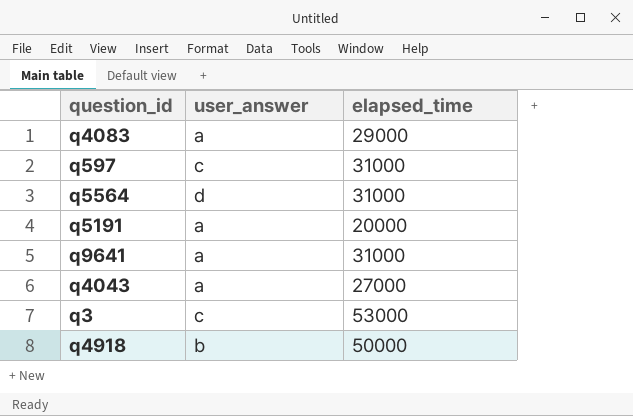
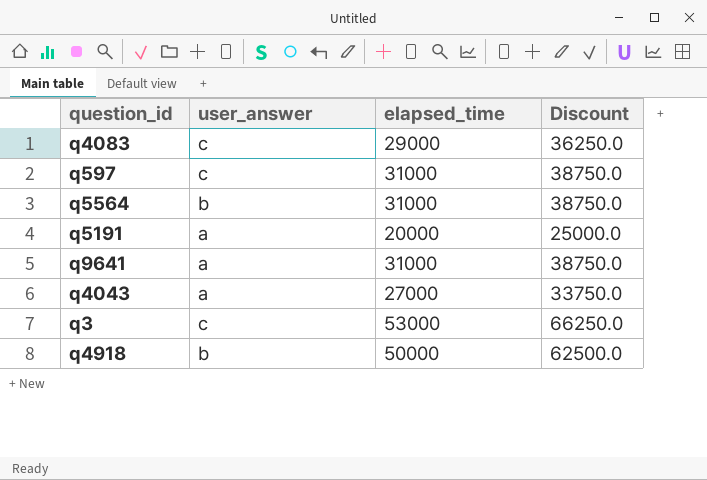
column Discount | formula: none -> [elapsed_time] * 1.25
q4083 | user_answer: a -> c
q5564 | user_answer: d -> b

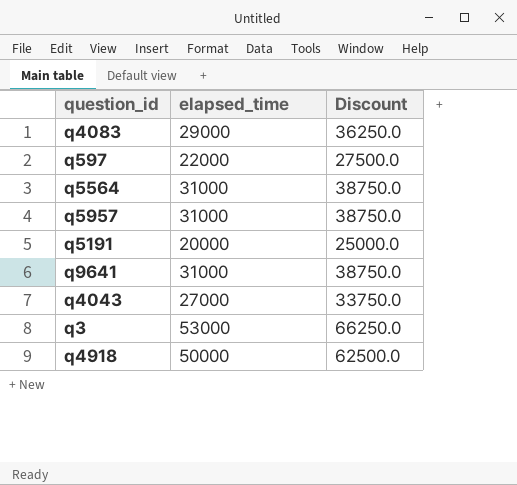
column user_answer | position: 2 -> none
q597 | elapsed_time: 31000 -> 22000
q597 | Discount: 38750.0 -> 27500.0
row q5957: none -> 31000 | 38750.0

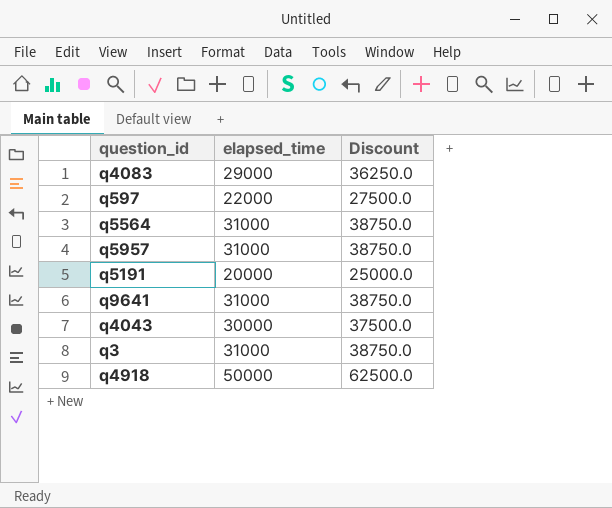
q4043 | elapsed_time: 27000 -> 30000
q4043 | Discount: 33750.0 -> 37500.0
q3 | elapsed_time: 53000 -> 31000
q3 | Discount: 66250.0 -> 38750.0

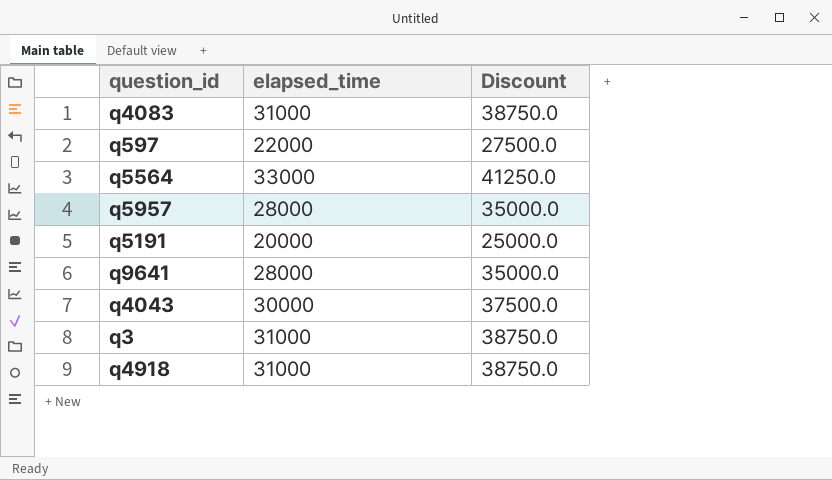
q4083 | elapsed_time: 29000 -> 31000
q4083 | Discount: 36250.0 -> 38750.0
q5564 | elapsed_time: 31000 -> 33000
q5564 | Discount: 38750.0 -> 41250.0
q5957 | elapsed_time: 31000 -> 28000
q5957 | Discount: 38750.0 -> 35000.0
q9641 | elapsed_time: 31000 -> 28000
q9641 | Discount: 38750.0 -> 35000.0
q4918 | elapsed_time: 50000 -> 31000
q4918 | Discount: 62500.0 -> 38750.0

